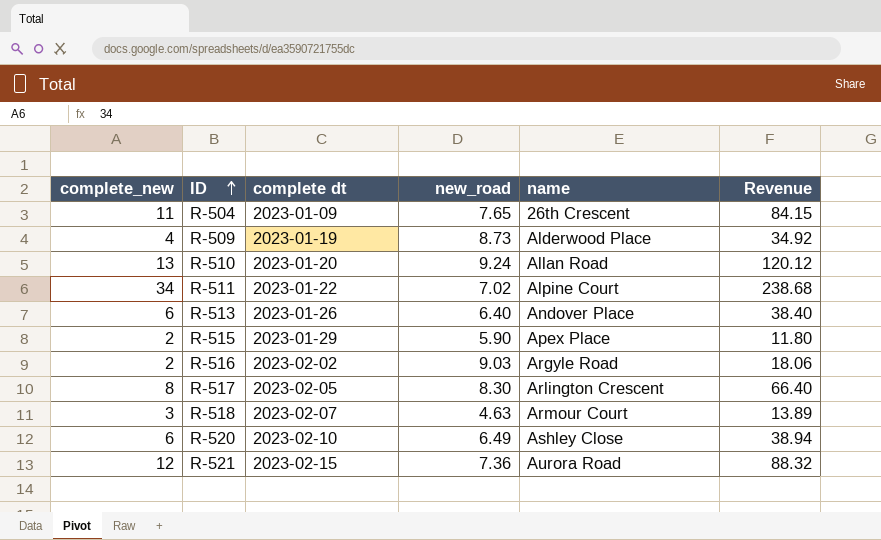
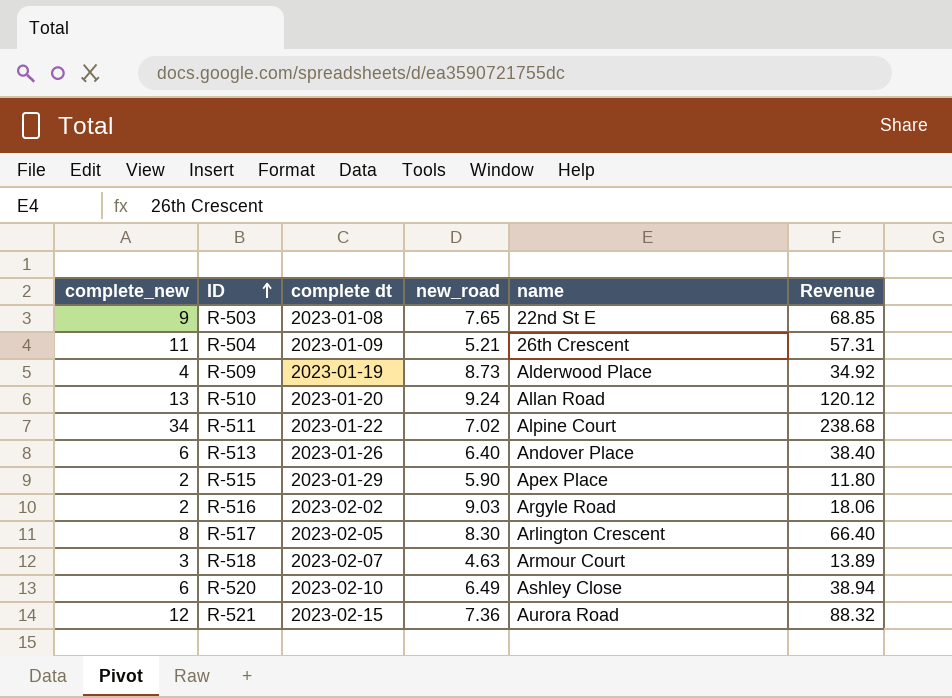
row R-503: none -> 9 | 2023-01-08 | 7.65 | 22nd St E | 68.85
R-504 | new_road: 7.65 -> 5.21
R-504 | Revenue: 84.15 -> 57.31

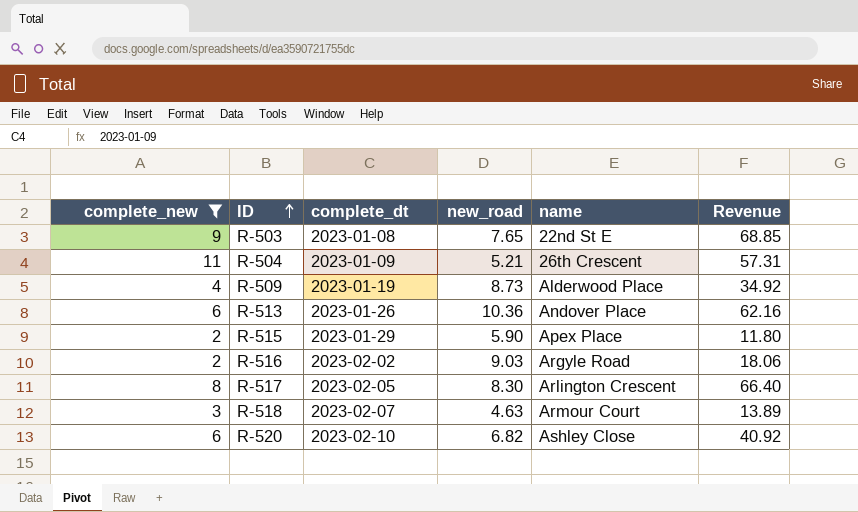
filter: none -> complete_new <= 11
column name: complete dt -> complete_dt
R-513 | new_road: 6.40 -> 10.36
R-513 | Revenue: 38.40 -> 62.16
R-520 | new_road: 6.49 -> 6.82
R-520 | Revenue: 38.94 -> 40.92

